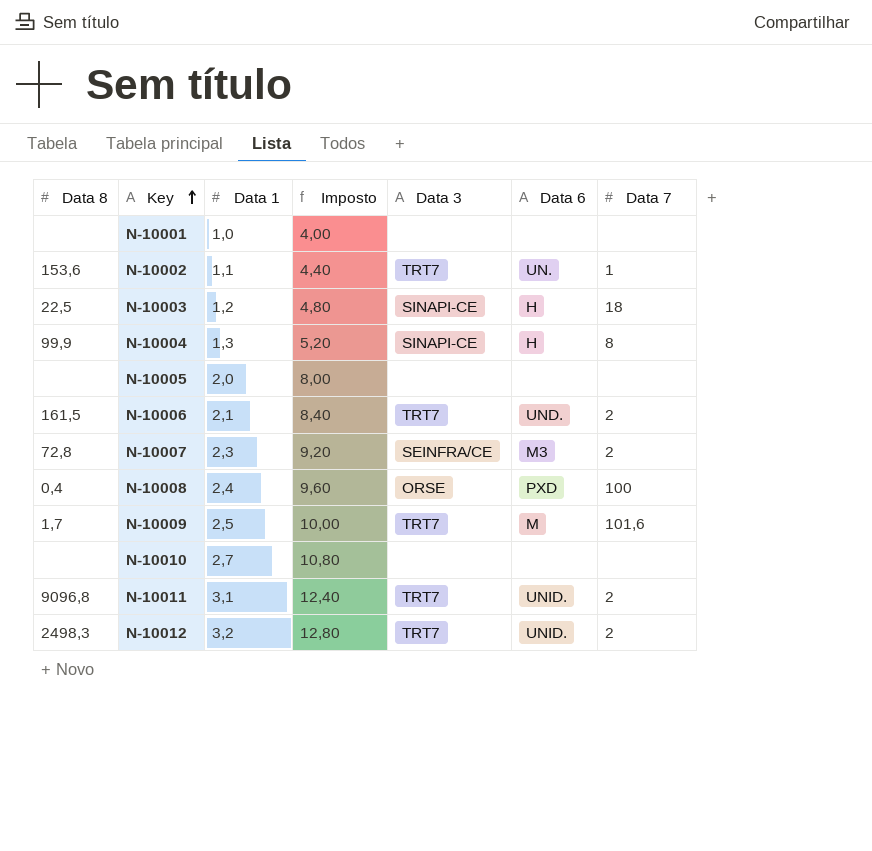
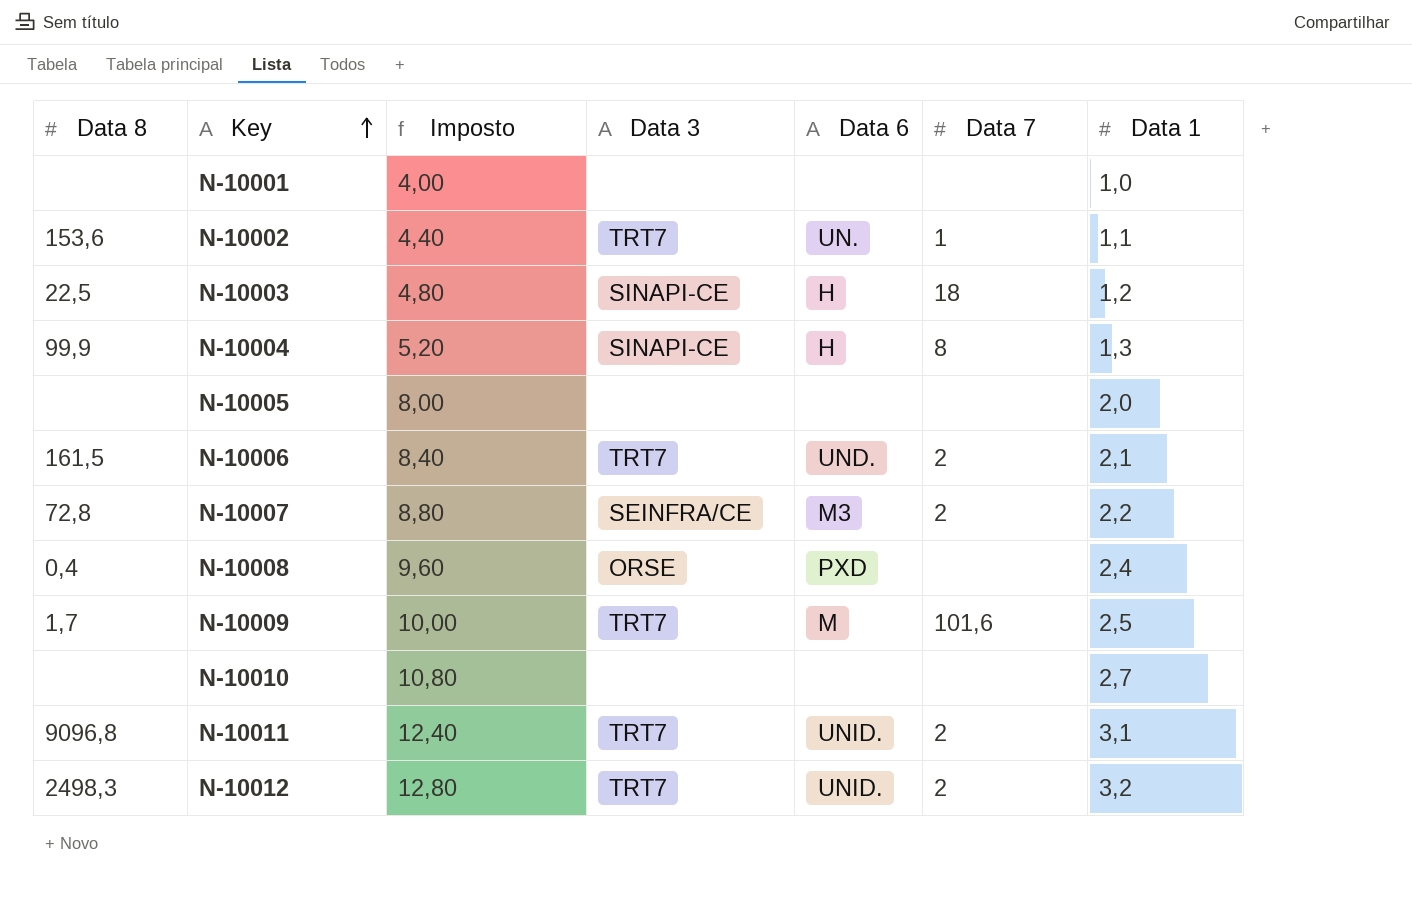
column Data 1 | position: 3 -> 7
N-10007 | Imposto: 9,20 -> 8,80
N-10007 | Data 1: 2,3 -> 2,2
N-10008 | Data 7: 100 -> none

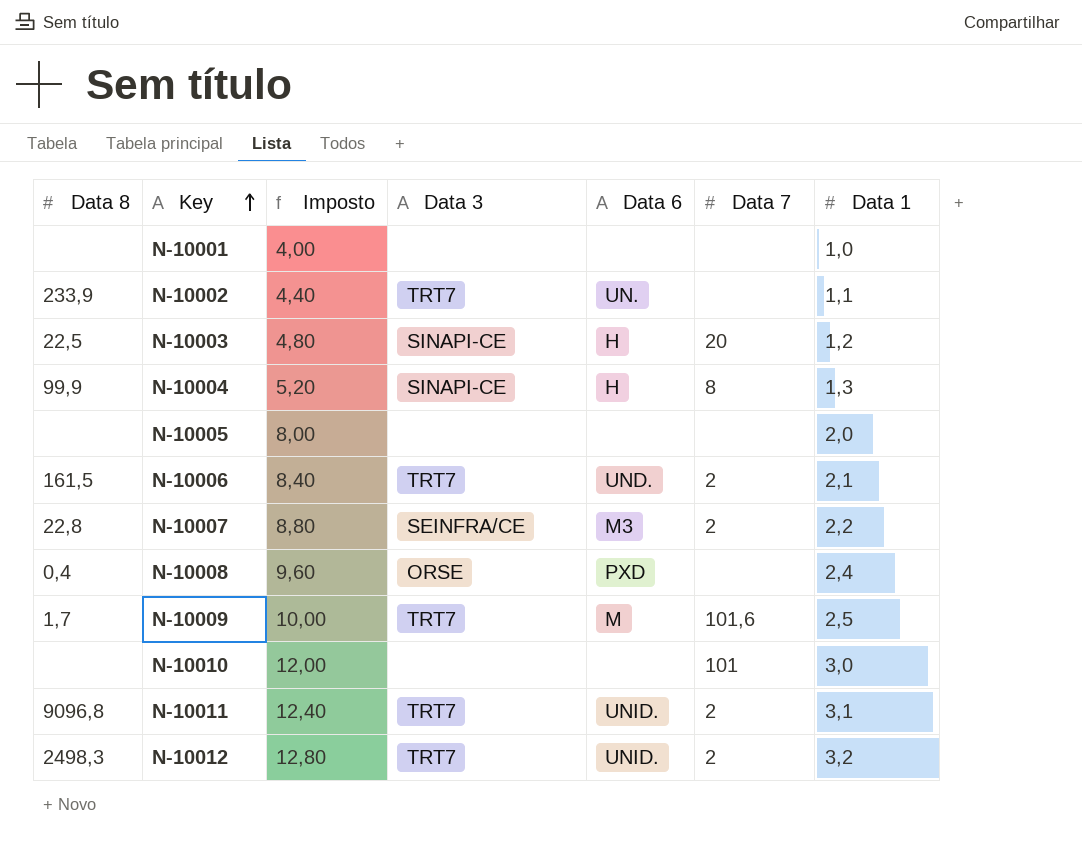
N-10002 | Data 8: 153,6 -> 233,9
N-10002 | Data 7: 1 -> none
N-10003 | Data 7: 18 -> 20
N-10007 | Data 8: 72,8 -> 22,8
N-10010 | Imposto: 10,80 -> 12,00
N-10010 | Data 7: none -> 101
N-10010 | Data 1: 2,7 -> 3,0

